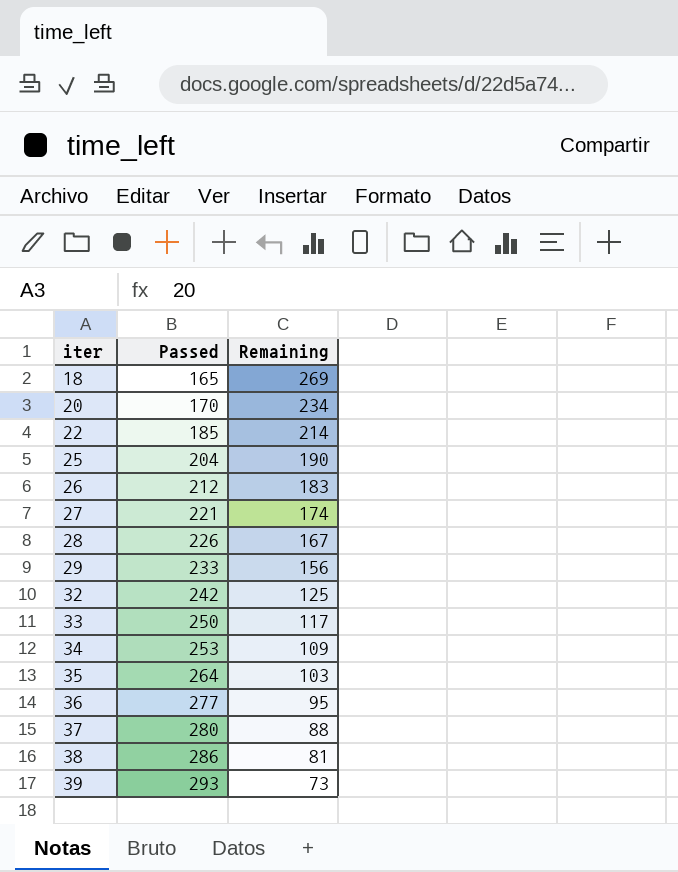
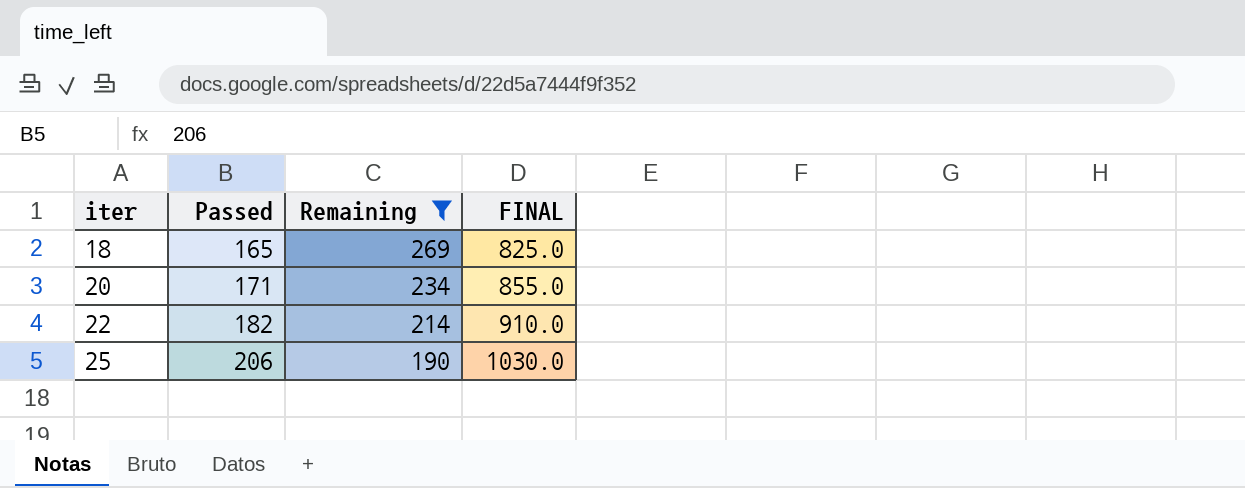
filter: none -> Remaining >= 190
column FINAL | formula: none -> [Passed] * 5
20 | Passed: 170 -> 171
22 | Passed: 185 -> 182
25 | Passed: 204 -> 206

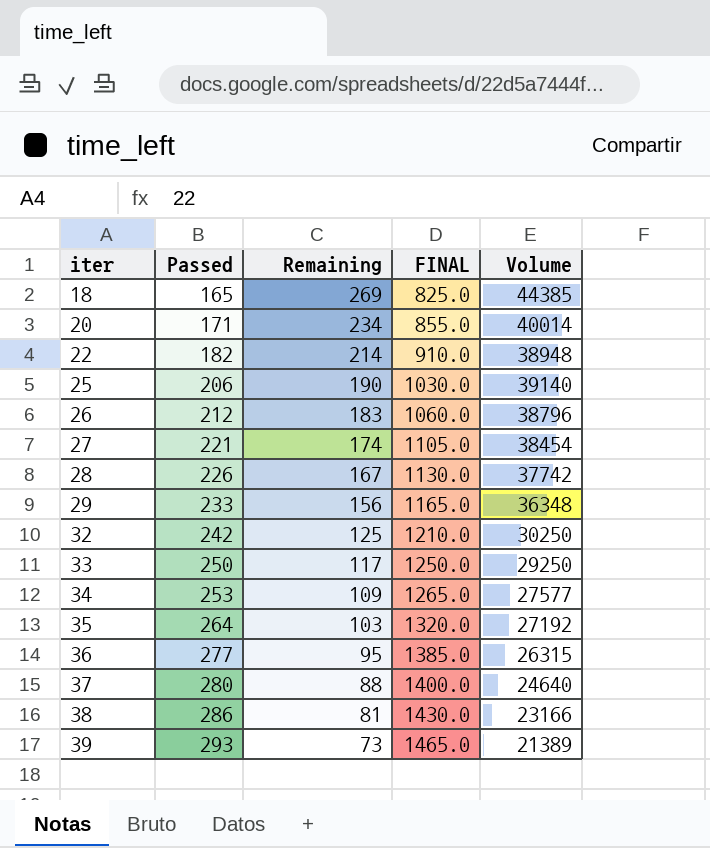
filter: Remaining >= 190 -> none
column Volume | formula: none -> [Passed] * [Remaining]

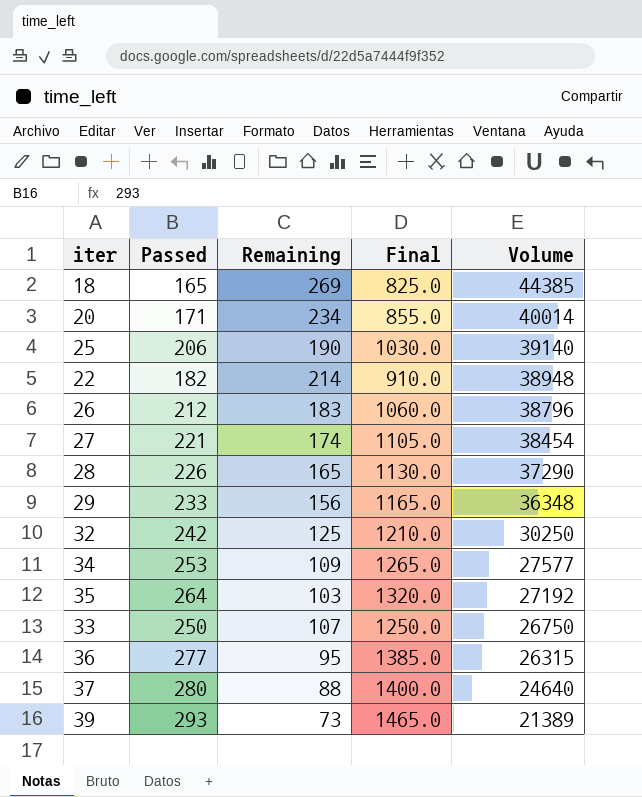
row order: iter ascending -> Volume descending
column name: FINAL -> Final
row 38: 286 | 81 | 1430.0 | 23166 -> none
28 | Remaining: 167 -> 165
28 | Volume: 37742 -> 37290
33 | Remaining: 117 -> 107
33 | Volume: 29250 -> 26750

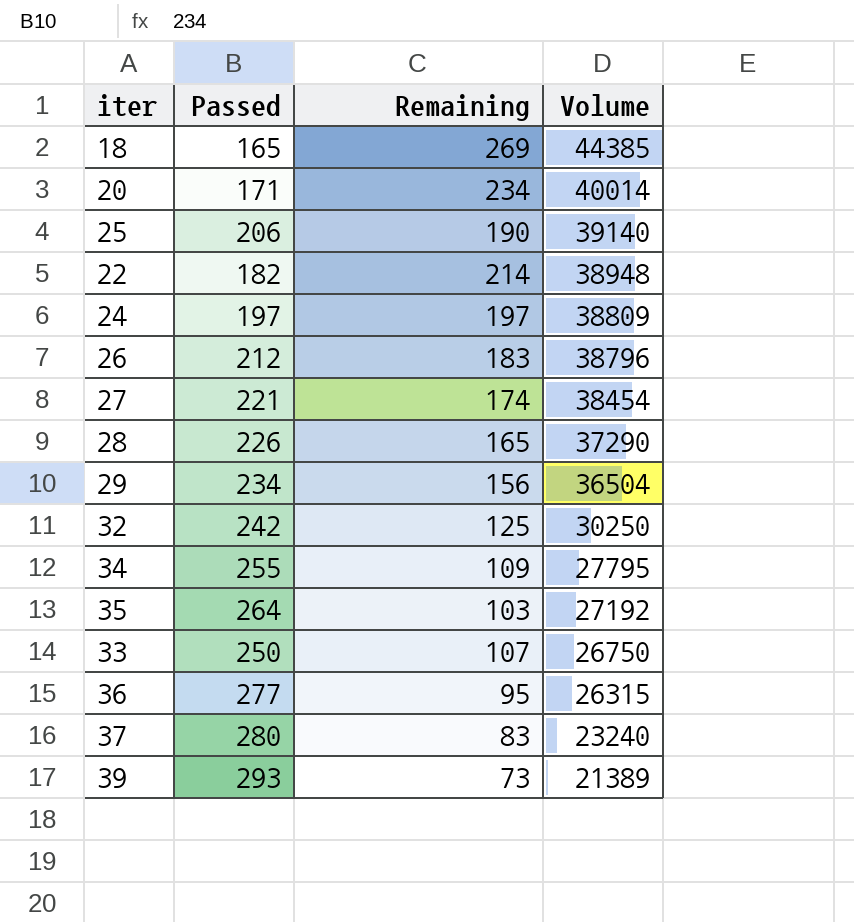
column Final | formula: [Passed] * 5 -> none
row 24: none -> 197 | 197 | 38809
29 | Passed: 233 -> 234
29 | Volume: 36348 -> 36504
34 | Passed: 253 -> 255
34 | Volume: 27577 -> 27795
37 | Remaining: 88 -> 83
37 | Volume: 24640 -> 23240

